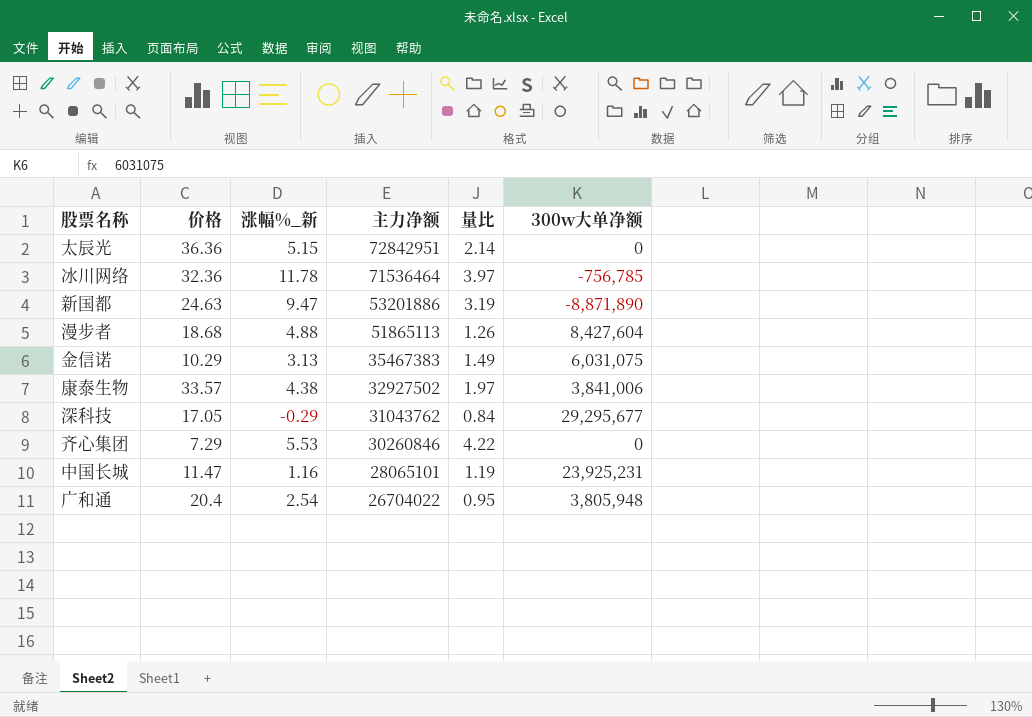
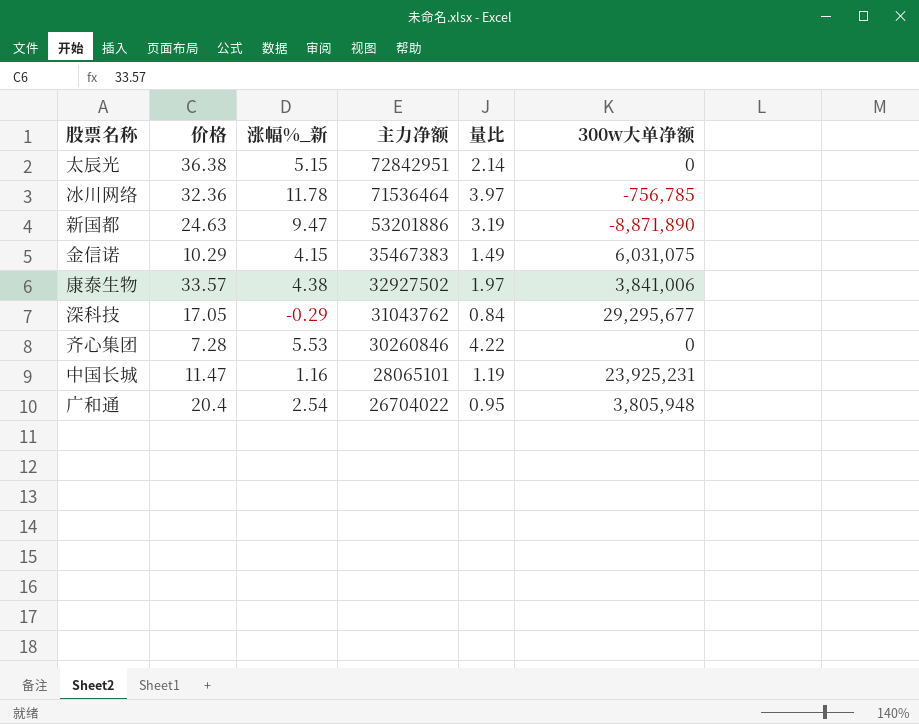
row 漫步者: 18.68 | 4.88 | 51865113 | 1.26 | 8,427,604 -> none
太辰光 | 价格: 36.36 -> 36.38
金信诺 | 涨幅%_新: 3.13 -> 4.15
齐心集团 | 价格: 7.29 -> 7.28

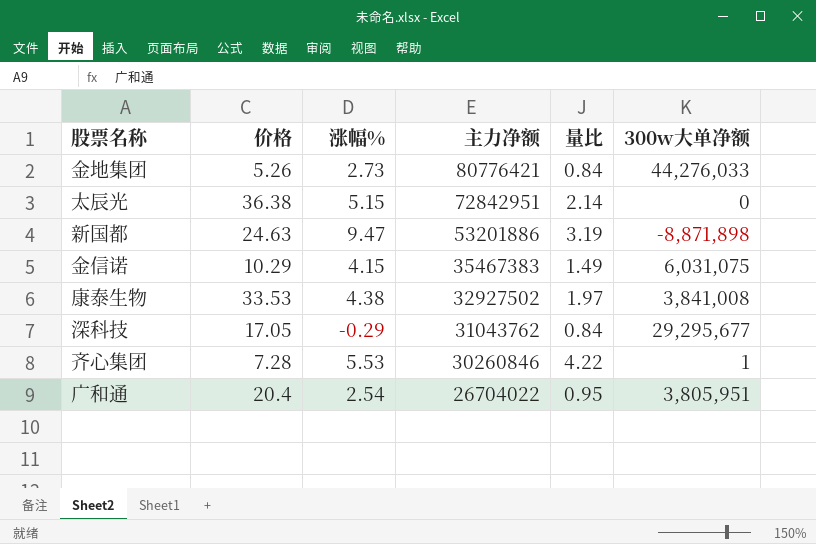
column name: 涨幅%_新 -> 涨幅%
row 冰川网络: 32.36 | 11.78 | 71536464 | 3.97 | -756,785 -> none
row 中国长城: 11.47 | 1.16 | 28065101 | 1.19 | 23,925,231 -> none
row 金地集团: none -> 5.26 | 2.73 | 80776421 | 0.84 | 44,276,033
新国都 | 300w大单净额: -8,871,890 -> -8,871,898
康泰生物 | 价格: 33.57 -> 33.53
康泰生物 | 300w大单净额: 3,841,006 -> 3,841,008
齐心集团 | 300w大单净额: 0 -> 1
广和通 | 300w大单净额: 3,805,948 -> 3,805,951

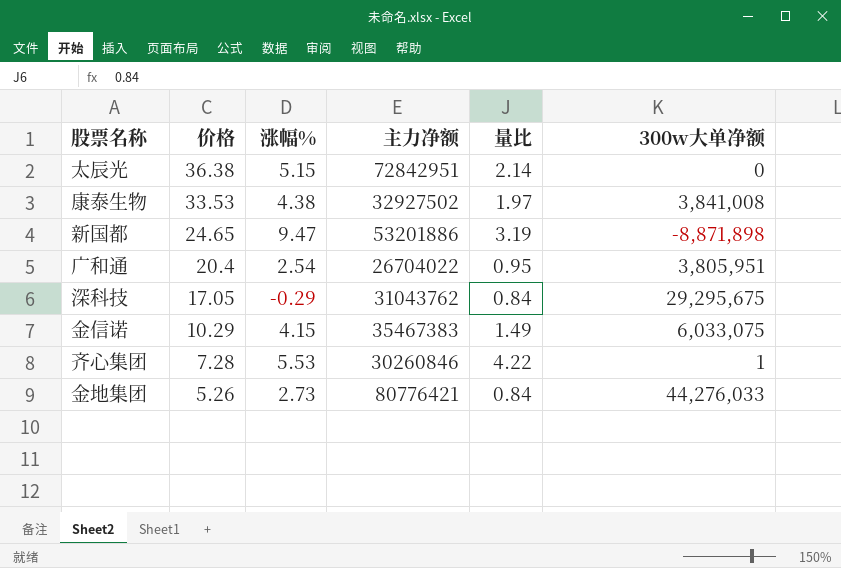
row order: 主力净额 descending -> 价格 descending
新国都 | 价格: 24.63 -> 24.65
深科技 | 300w大单净额: 29,295,677 -> 29,295,675
金信诺 | 300w大单净额: 6,031,075 -> 6,033,075

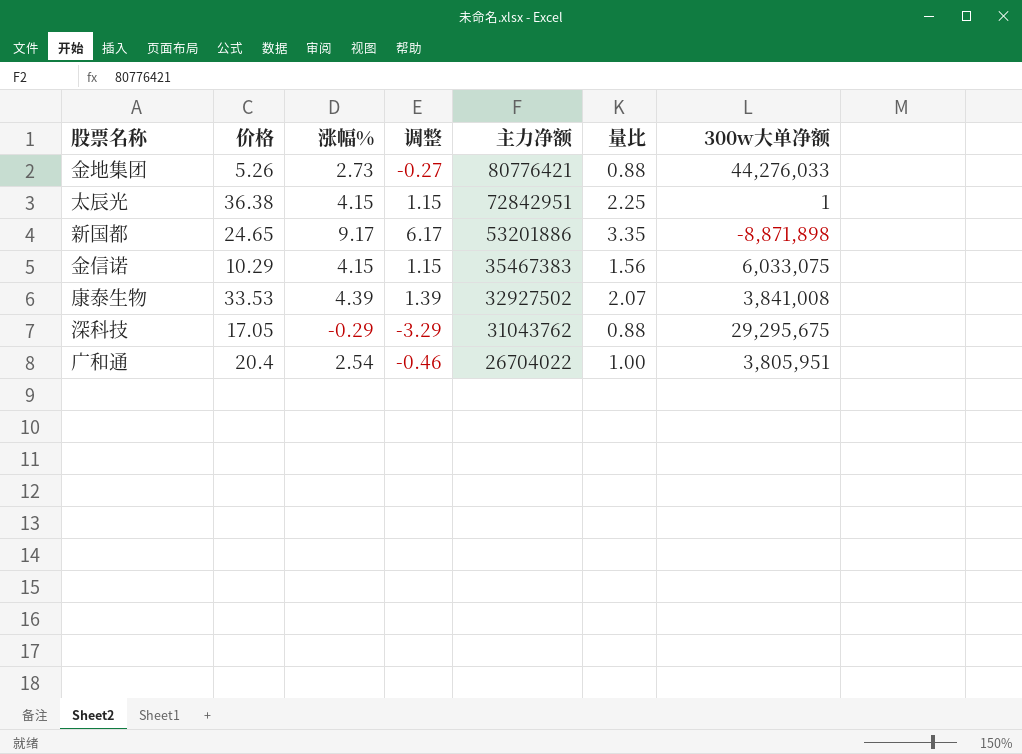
row order: 价格 descending -> 主力净额 descending
column 调整 | formula: none -> [涨幅%] - 3
row 齐心集团: 7.28 | 5.53 | 30260846 | 4.22 | 1 -> none
金地集团 | 量比: 0.84 -> 0.88
太辰光 | 涨幅%: 5.15 -> 4.15
太辰光 | 量比: 2.14 -> 2.25
太辰光 | 300w大单净额: 0 -> 1
新国都 | 涨幅%: 9.47 -> 9.17
新国都 | 量比: 3.19 -> 3.35
金信诺 | 量比: 1.49 -> 1.56
康泰生物 | 涨幅%: 4.38 -> 4.39
康泰生物 | 量比: 1.97 -> 2.07
深科技 | 量比: 0.84 -> 0.88
广和通 | 量比: 0.95 -> 1.00

